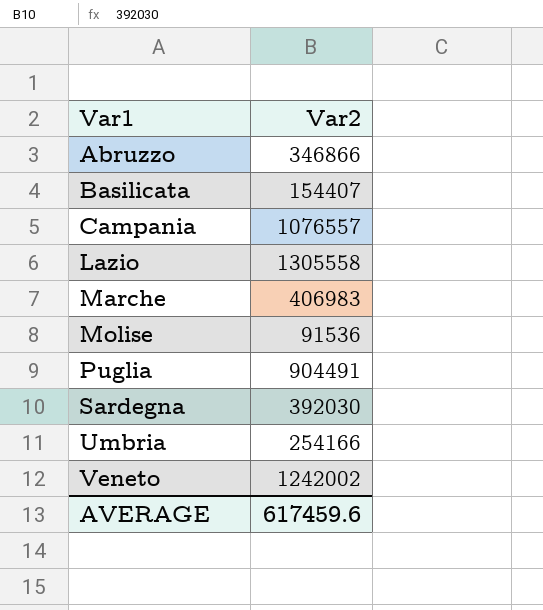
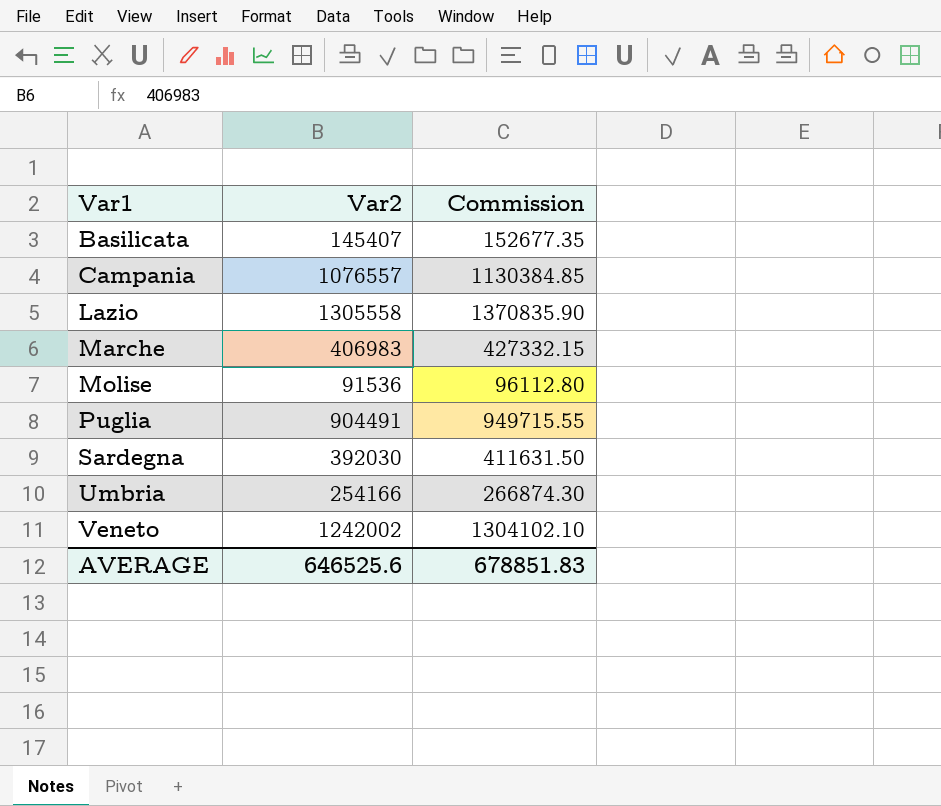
column Commission | formula: none -> [Var2] * 1.05
row Abruzzo: 346866 -> none
Basilicata | Var2: 154407 -> 145407
AVERAGE | Var2: 617459.6 -> 646525.6

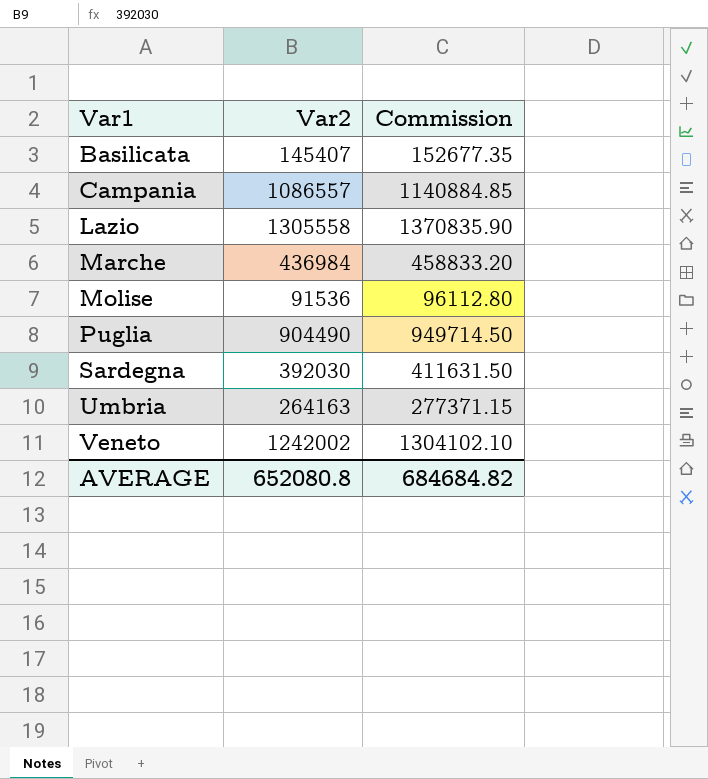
Campania | Var2: 1076557 -> 1086557
Campania | Commission: 1130384.85 -> 1140884.85
Marche | Var2: 406983 -> 436984
Marche | Commission: 427332.15 -> 458833.20
Puglia | Var2: 904491 -> 904490
Puglia | Commission: 949715.55 -> 949714.50
Umbria | Var2: 254166 -> 264163
Umbria | Commission: 266874.30 -> 277371.15
AVERAGE | Var2: 646525.6 -> 652080.8
AVERAGE | Commission: 678851.83 -> 684684.82

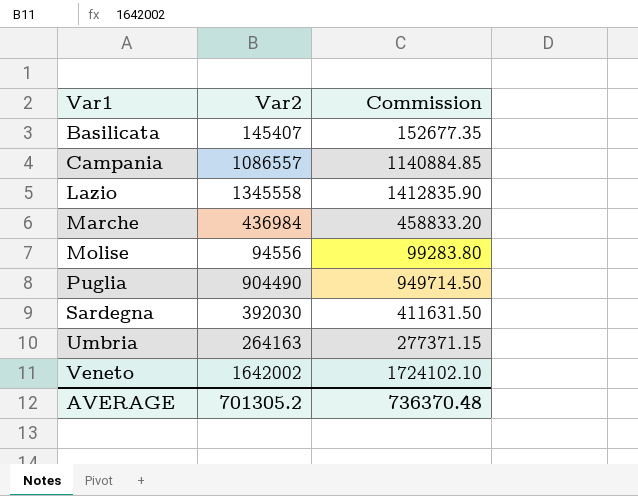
Lazio | Var2: 1305558 -> 1345558
Lazio | Commission: 1370835.90 -> 1412835.90
Molise | Var2: 91536 -> 94556
Molise | Commission: 96112.80 -> 99283.80
Veneto | Var2: 1242002 -> 1642002
Veneto | Commission: 1304102.10 -> 1724102.10
AVERAGE | Var2: 652080.8 -> 701305.2
AVERAGE | Commission: 684684.82 -> 736370.48

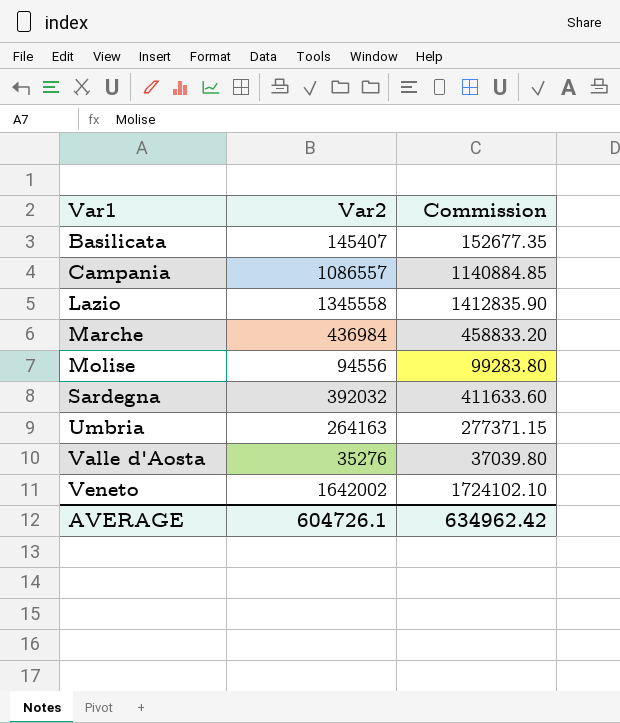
row Puglia: 904490 | 949714.50 -> none
Sardegna | Var2: 392030 -> 392032
Sardegna | Commission: 411631.50 -> 411633.60
row Valle d'Aosta: none -> 35276 | 37039.80
AVERAGE | Var2: 701305.2 -> 604726.1
AVERAGE | Commission: 736370.48 -> 634962.42

